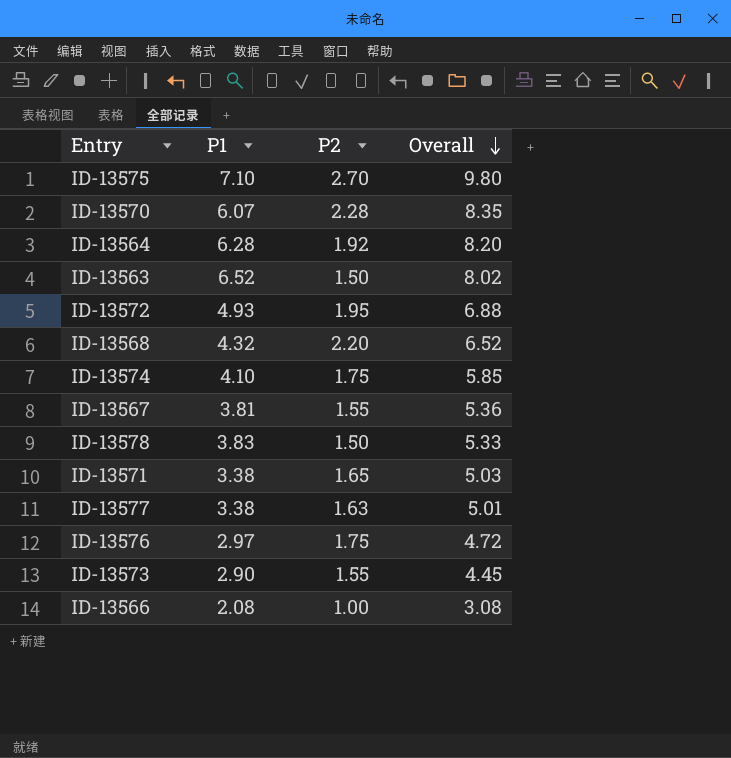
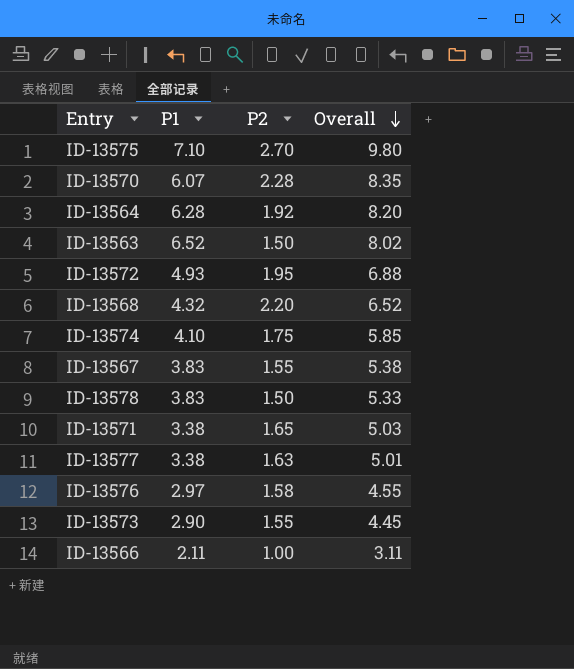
ID-13567 | P1: 3.81 -> 3.83
ID-13567 | Overall: 5.36 -> 5.38
ID-13576 | P2: 1.75 -> 1.58
ID-13576 | Overall: 4.72 -> 4.55
ID-13566 | P1: 2.08 -> 2.11
ID-13566 | Overall: 3.08 -> 3.11

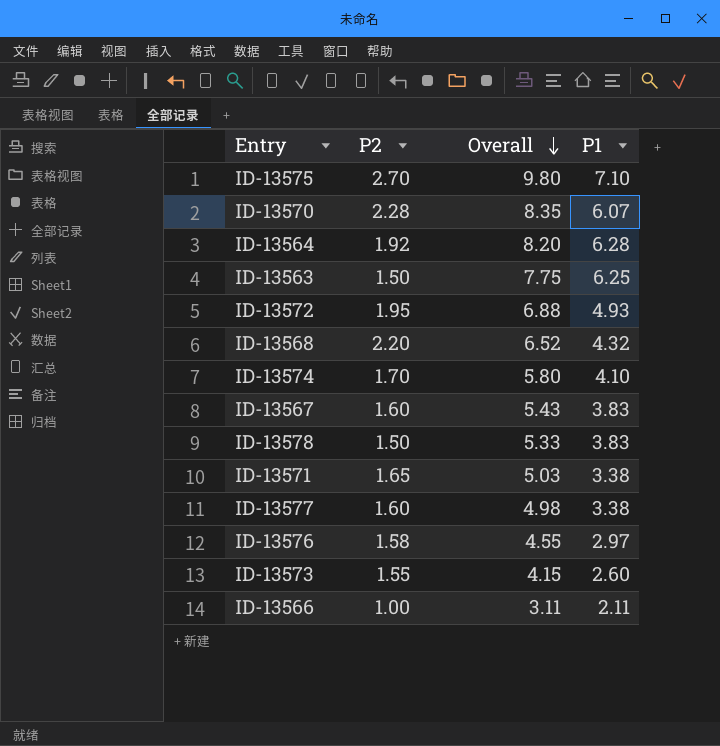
column P1 | position: 2 -> 4
ID-13563 | Overall: 8.02 -> 7.75
ID-13563 | P1: 6.52 -> 6.25
ID-13574 | P2: 1.75 -> 1.70
ID-13574 | Overall: 5.85 -> 5.80
ID-13567 | P2: 1.55 -> 1.60
ID-13567 | Overall: 5.38 -> 5.43
ID-13577 | P2: 1.63 -> 1.60
ID-13577 | Overall: 5.01 -> 4.98
ID-13573 | Overall: 4.45 -> 4.15
ID-13573 | P1: 2.90 -> 2.60

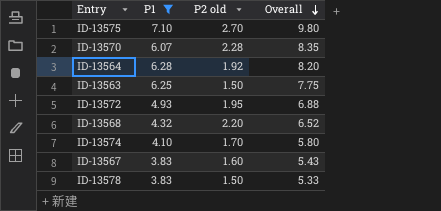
filter: none -> P1 >= 3.83
column P1 | position: 4 -> 2
column name: P2 -> P2 old

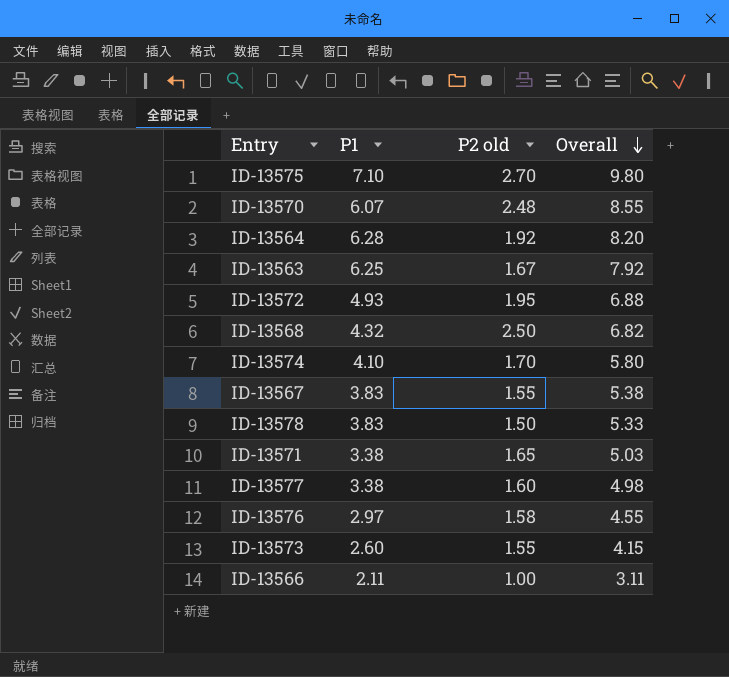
filter: P1 >= 3.83 -> none
ID-13570 | P2 old: 2.28 -> 2.48
ID-13570 | Overall: 8.35 -> 8.55
ID-13563 | P2 old: 1.50 -> 1.67
ID-13563 | Overall: 7.75 -> 7.92
ID-13568 | P2 old: 2.20 -> 2.50
ID-13568 | Overall: 6.52 -> 6.82
ID-13567 | P2 old: 1.60 -> 1.55
ID-13567 | Overall: 5.43 -> 5.38

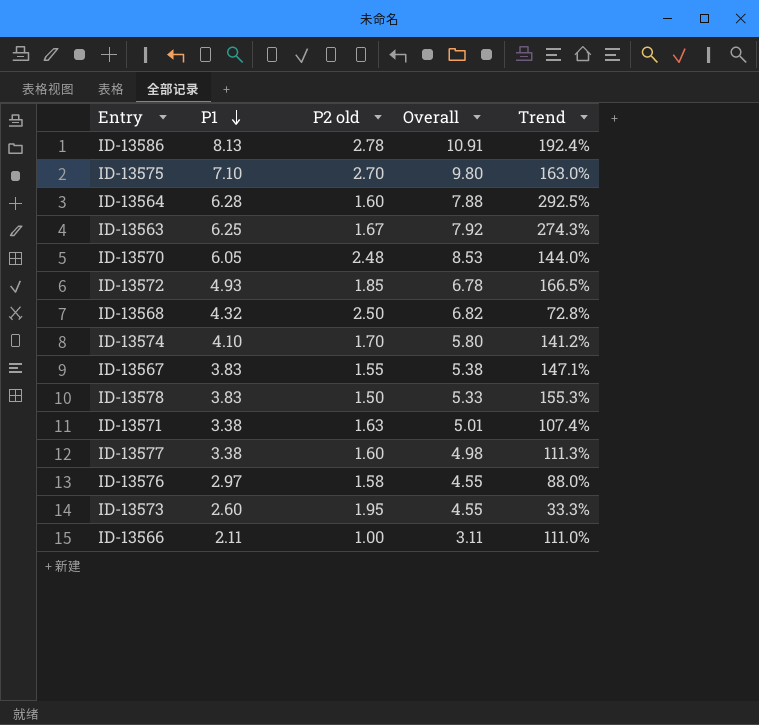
row order: Overall descending -> P1 descending
column Trend | formula: none -> ([P1] - [P2 old]) / [P2 old]
row ID-13586: none -> 8.13 | 2.78 | 10.91 | 192.4%
ID-13564 | P2 old: 1.92 -> 1.60
ID-13564 | Overall: 8.20 -> 7.88
ID-13570 | P1: 6.07 -> 6.05
ID-13570 | Overall: 8.55 -> 8.53
ID-13572 | P2 old: 1.95 -> 1.85
ID-13572 | Overall: 6.88 -> 6.78
ID-13571 | P2 old: 1.65 -> 1.63
ID-13571 | Overall: 5.03 -> 5.01
ID-13573 | P2 old: 1.55 -> 1.95
ID-13573 | Overall: 4.15 -> 4.55

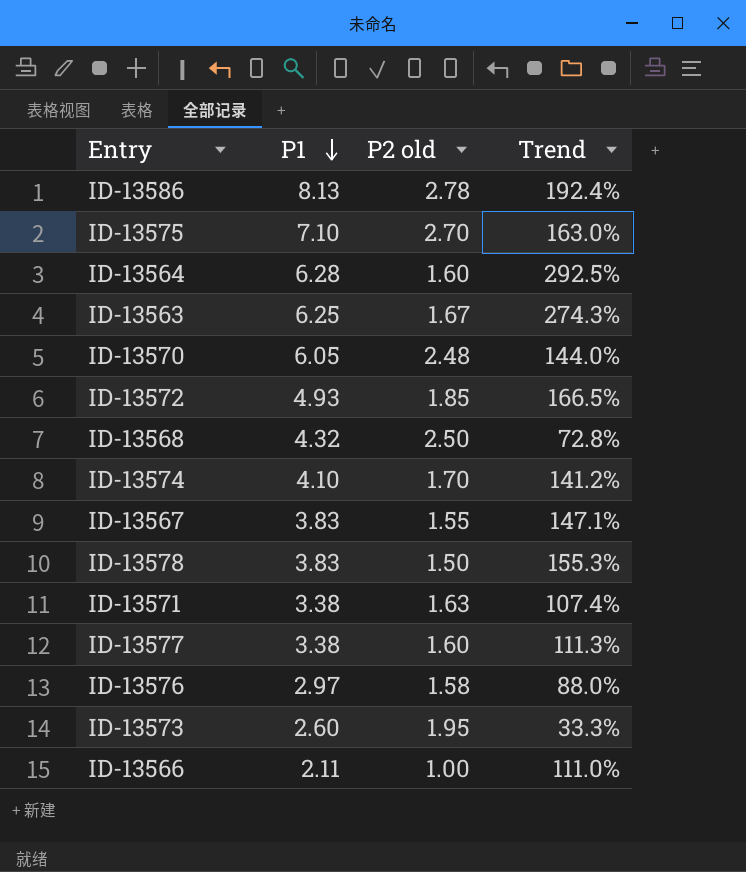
column Overall | formula: [P1] + [P2 old] -> none

